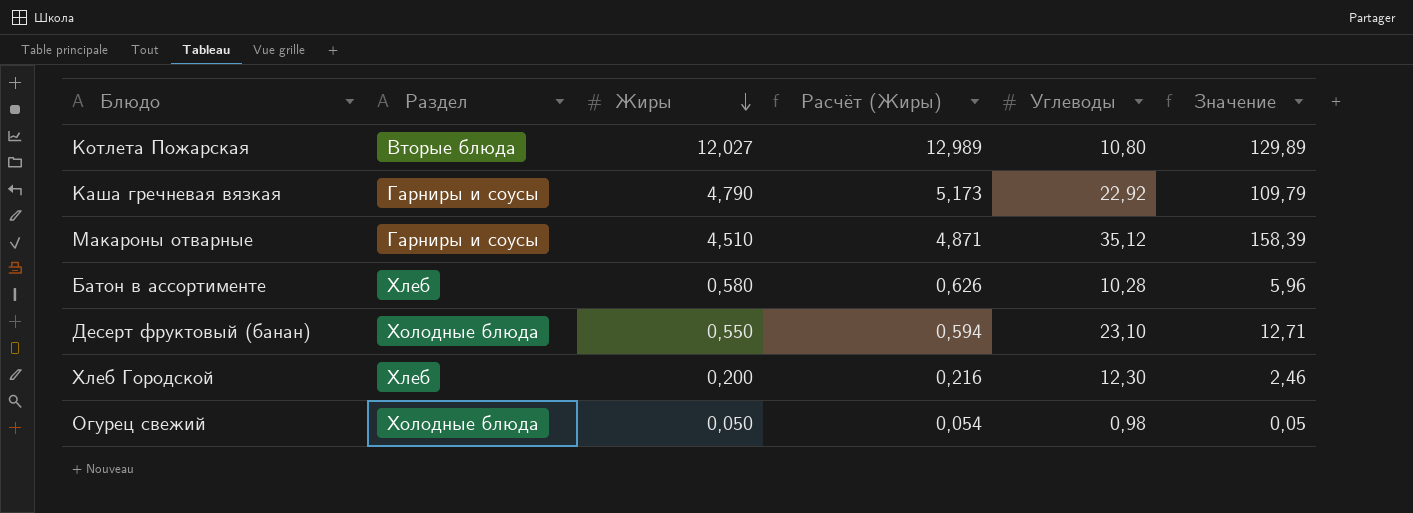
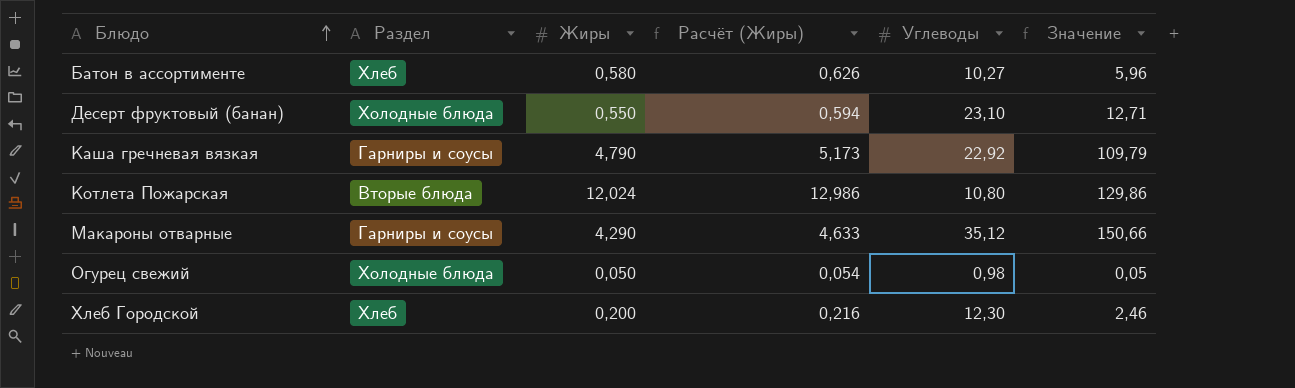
row order: Жиры descending -> Блюдо ascending
Батон в ассортименте | Углеводы: 10,28 -> 10,27
Котлета Пожарская | Жиры: 12,027 -> 12,024
Котлета Пожарская | Расчёт (Жиры): 12,989 -> 12,986
Котлета Пожарская | Значение: 129,89 -> 129,86
Макароны отварные | Жиры: 4,510 -> 4,290
Макароны отварные | Расчёт (Жиры): 4,871 -> 4,633
Макароны отварные | Значение: 158,39 -> 150,66

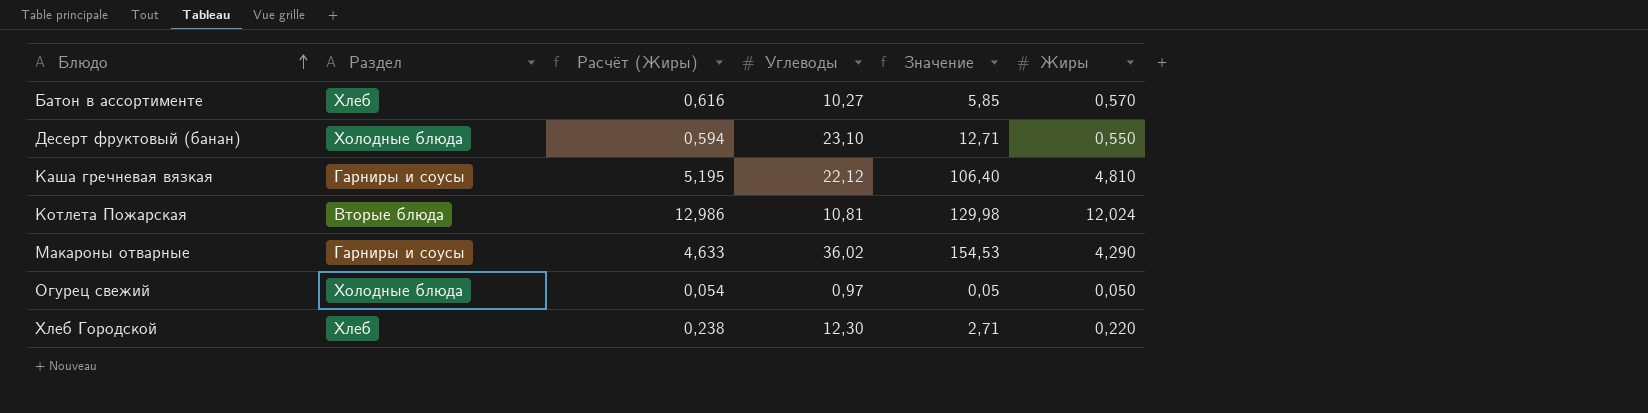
column Жиры | position: 3 -> 6
Батон в ассортименте | Расчёт (Жиры): 0,626 -> 0,616
Батон в ассортименте | Значение: 5,96 -> 5,85
Батон в ассортименте | Жиры: 0,580 -> 0,570
Каша гречневая вязкая | Расчёт (Жиры): 5,173 -> 5,195
Каша гречневая вязкая | Углеводы: 22,92 -> 22,12
Каша гречневая вязкая | Значение: 109,79 -> 106,40
Каша гречневая вязкая | Жиры: 4,790 -> 4,810
Котлета Пожарская | Углеводы: 10,80 -> 10,81
Котлета Пожарская | Значение: 129,86 -> 129,98
Макароны отварные | Углеводы: 35,12 -> 36,02
Макароны отварные | Значение: 150,66 -> 154,53
Огурец свежий | Углеводы: 0,98 -> 0,97
Хлеб Городской | Расчёт (Жиры): 0,216 -> 0,238
Хлеб Городской | Значение: 2,46 -> 2,71
Хлеб Городской | Жиры: 0,200 -> 0,220

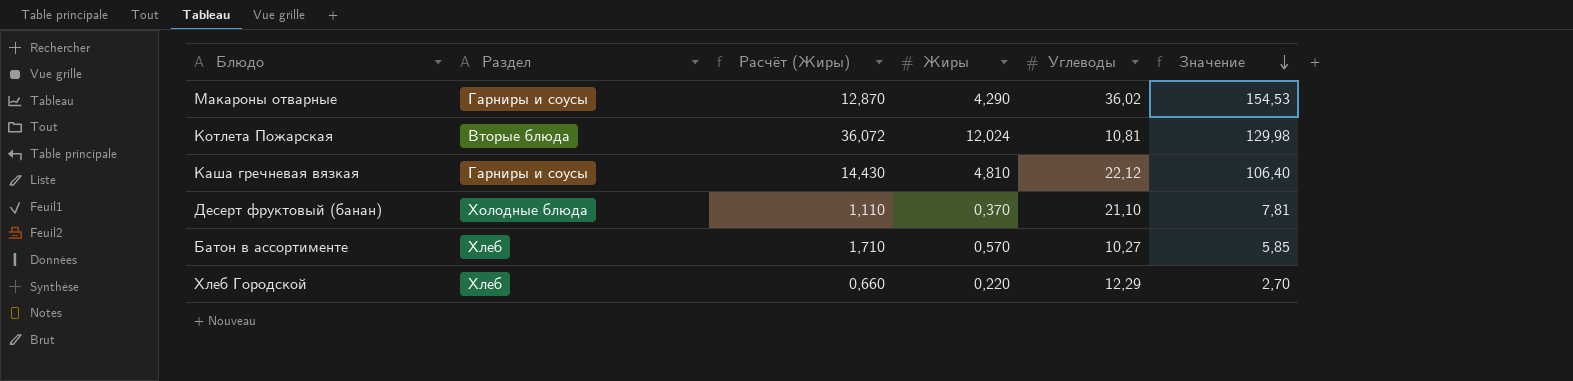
row order: Блюдо ascending -> Значение descending
column Расчёт (Жиры) | formula: [Жиры] * 1,08 -> [Жиры] * 3
column Жиры | position: 6 -> 4
row Огурец свежий: Холодные блюда | 0,054 | 0,97 | 0,05 | 0,050 -> none
Десерт фруктовый (банан) | Жиры: 0,550 -> 0,370
Десерт фруктовый (банан) | Углеводы: 23,10 -> 21,10
Десерт фруктовый (банан) | Значение: 12,71 -> 7,81
Хлеб Городской | Углеводы: 12,30 -> 12,29
Хлеб Городской | Значение: 2,71 -> 2,70

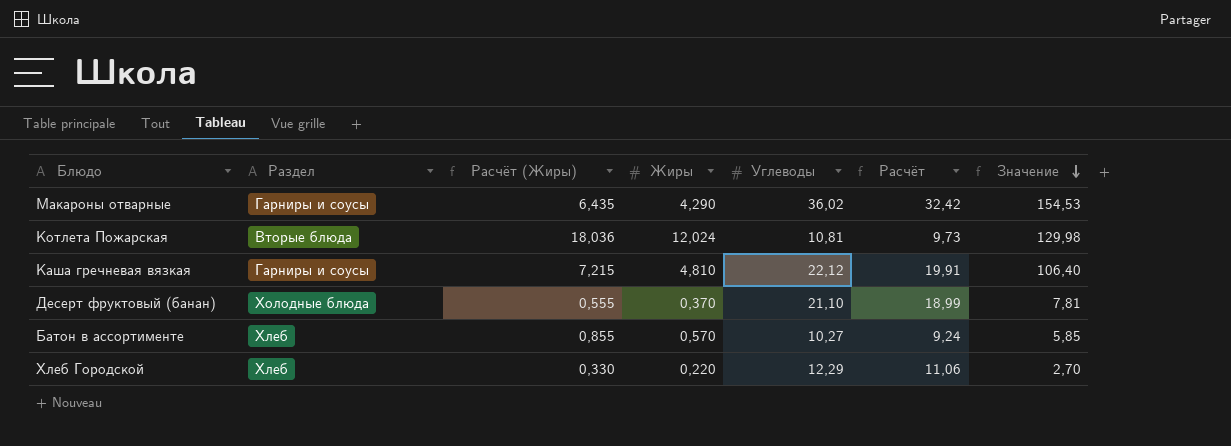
column Расчёт (Жиры) | formula: [Жиры] * 3 -> [Жиры] * 1,5
column Расчёт | formula: none -> [Углеводы] * 0,9

